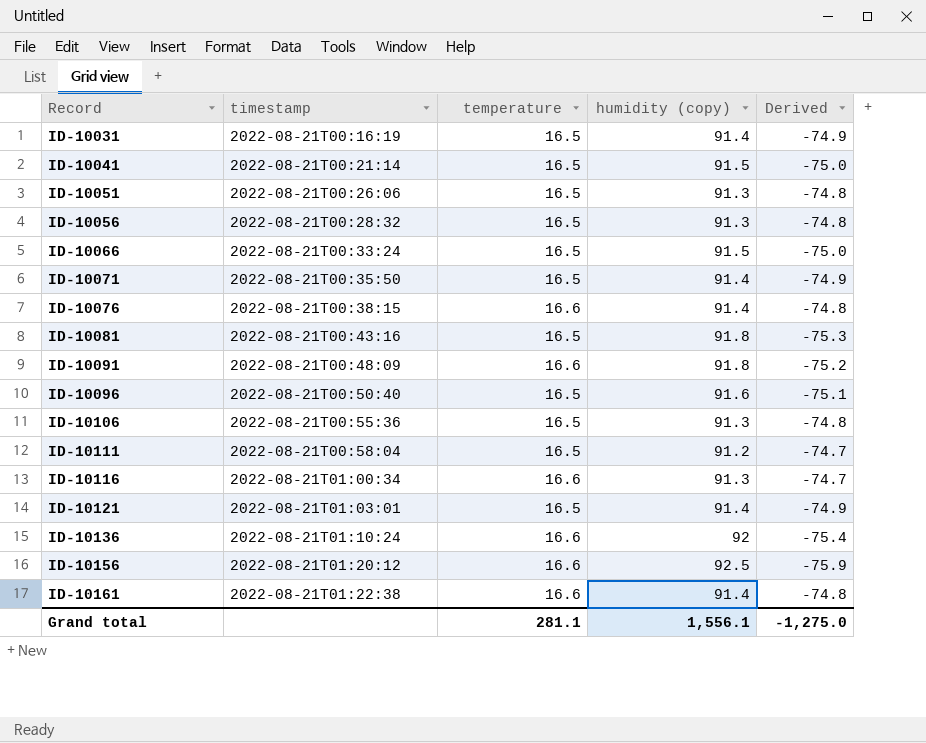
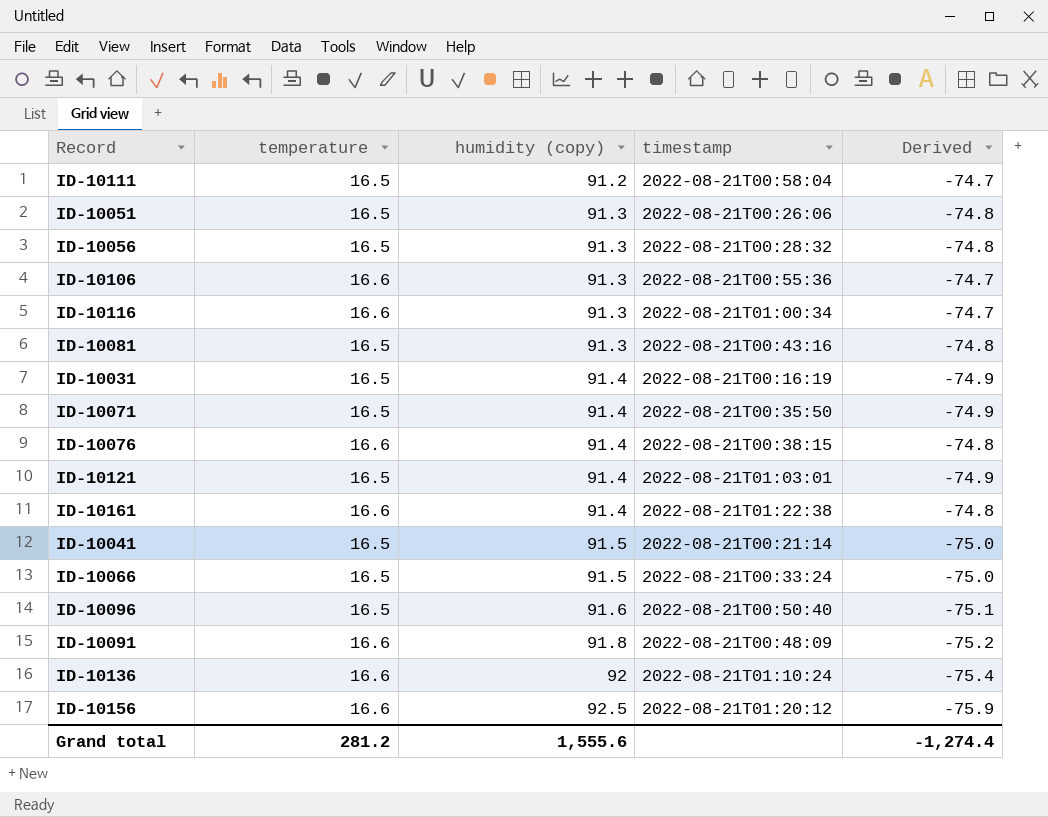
row order: Record ascending -> humidity (copy) ascending
column timestamp | position: 2 -> 4
ID-10106 | temperature: 16.5 -> 16.6
ID-10106 | Derived: -74.8 -> -74.7
ID-10081 | humidity (copy): 91.8 -> 91.3
ID-10081 | Derived: -75.3 -> -74.8
Grand total | temperature: 281.1 -> 281.2
Grand total | humidity (copy): 1,556.1 -> 1,555.6
Grand total | Derived: -1,275.0 -> -1,274.4

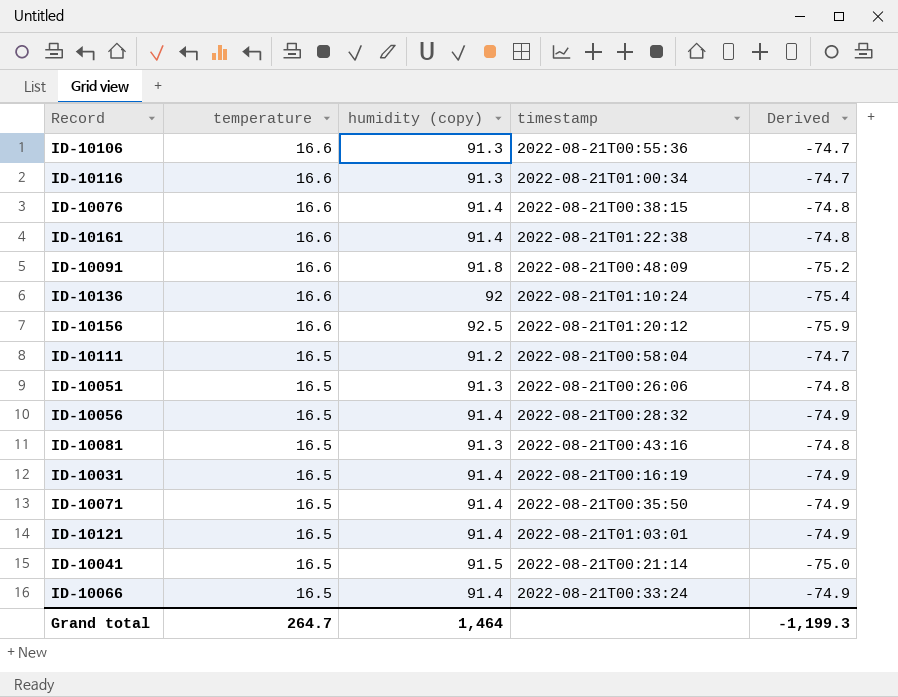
row order: humidity (copy) ascending -> temperature descending
row ID-10096: 16.5 | 91.6 | 2022-08-21T00:50:40 | -75.1 -> none
ID-10056 | humidity (copy): 91.3 -> 91.4
ID-10056 | Derived: -74.8 -> -74.9
ID-10066 | humidity (copy): 91.5 -> 91.4
ID-10066 | Derived: -75.0 -> -74.9
Grand total | temperature: 281.2 -> 264.7
Grand total | humidity (copy): 1,555.6 -> 1,464
Grand total | Derived: -1,274.4 -> -1,199.3

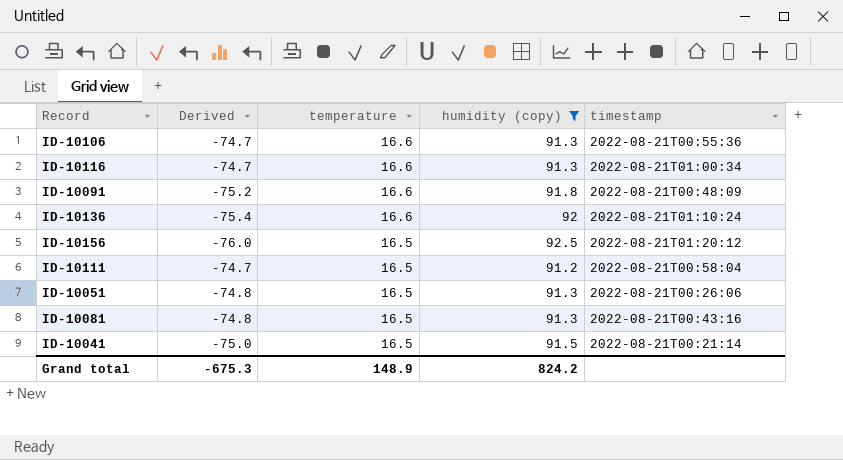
filter: none -> humidity (copy) != 91.4
column Derived | position: 5 -> 2
ID-10156 | Derived: -75.9 -> -76.0
ID-10156 | temperature: 16.6 -> 16.5
Grand total | Derived: -1,199.3 -> -675.3
Grand total | temperature: 264.7 -> 148.9
Grand total | humidity (copy): 1,464 -> 824.2

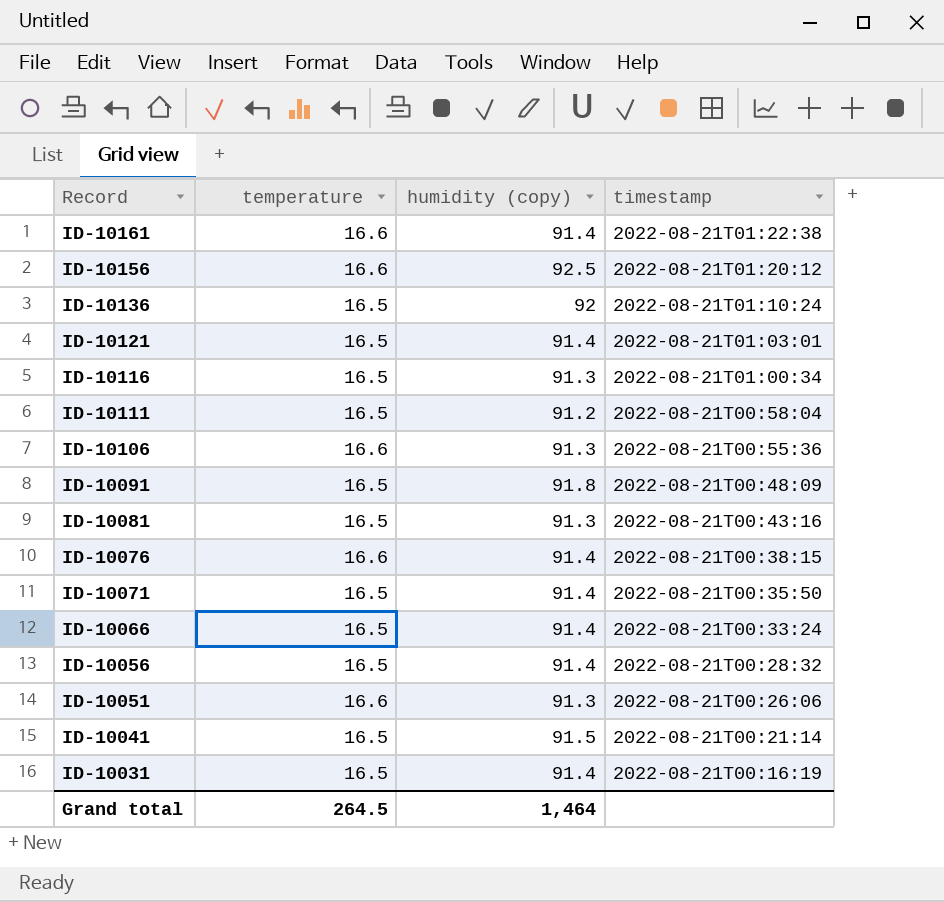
filter: humidity (copy) != 91.4 -> none
row order: temperature descending -> Record descending
column Derived | formula: [temperature] - [humidity (copy)] -> none
ID-10156 | temperature: 16.5 -> 16.6
ID-10136 | temperature: 16.6 -> 16.5
ID-10116 | temperature: 16.6 -> 16.5
ID-10091 | temperature: 16.6 -> 16.5
ID-10051 | temperature: 16.5 -> 16.6
Grand total | temperature: 148.9 -> 264.5
Grand total | humidity (copy): 824.2 -> 1,464

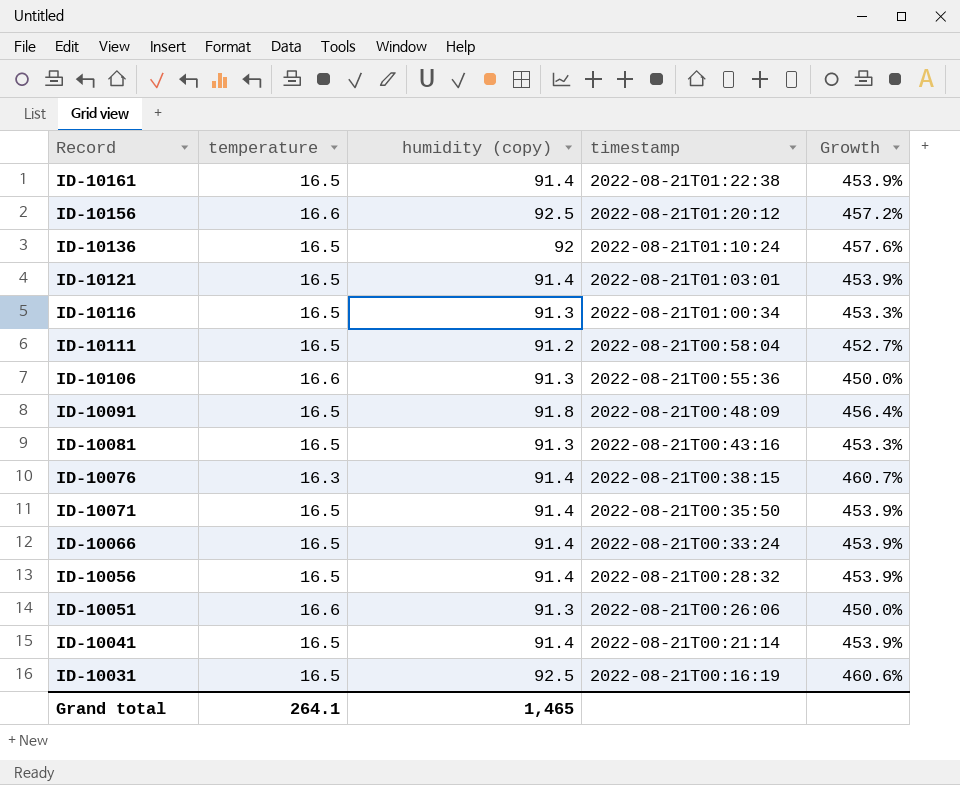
column Growth | formula: none -> ([humidity (copy)] - [temperature]) / [temperature]
ID-10161 | temperature: 16.6 -> 16.5
ID-10076 | temperature: 16.6 -> 16.3
ID-10041 | humidity (copy): 91.5 -> 91.4
ID-10031 | humidity (copy): 91.4 -> 92.5
Grand total | temperature: 264.5 -> 264.1
Grand total | humidity (copy): 1,464 -> 1,465

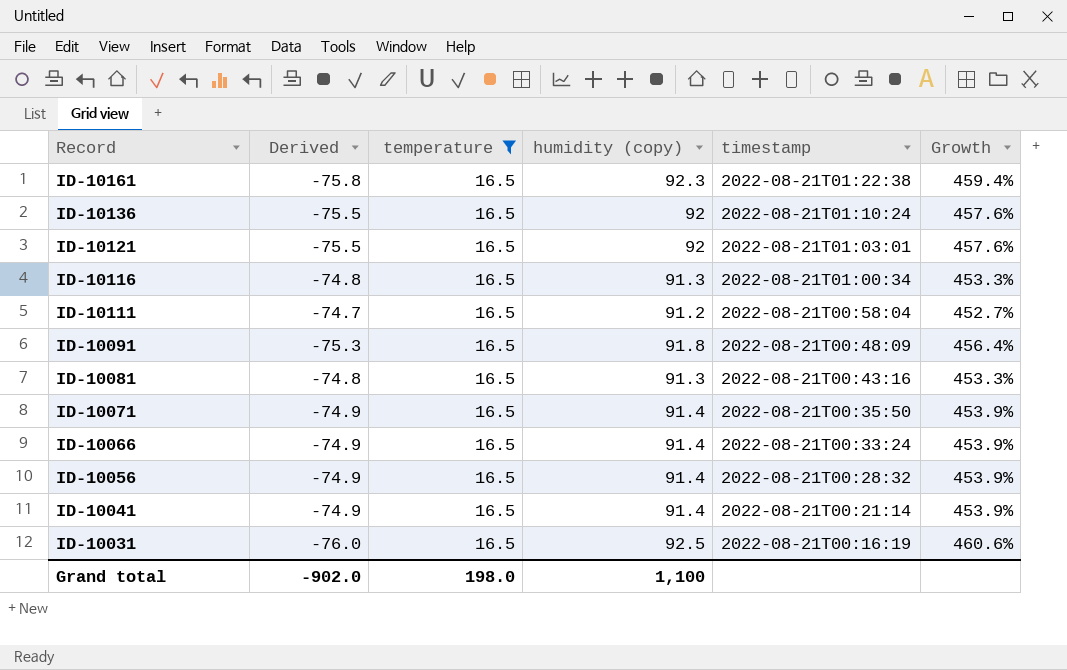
filter: none -> temperature = 16.5
column Derived | formula: none -> [temperature] - [humidity (copy)]
ID-10161 | humidity (copy): 91.4 -> 92.3
ID-10161 | Growth: 453.9% -> 459.4%
ID-10121 | humidity (copy): 91.4 -> 92
ID-10121 | Growth: 453.9% -> 457.6%
Grand total | temperature: 264.1 -> 198.0
Grand total | humidity (copy): 1,465 -> 1,100

